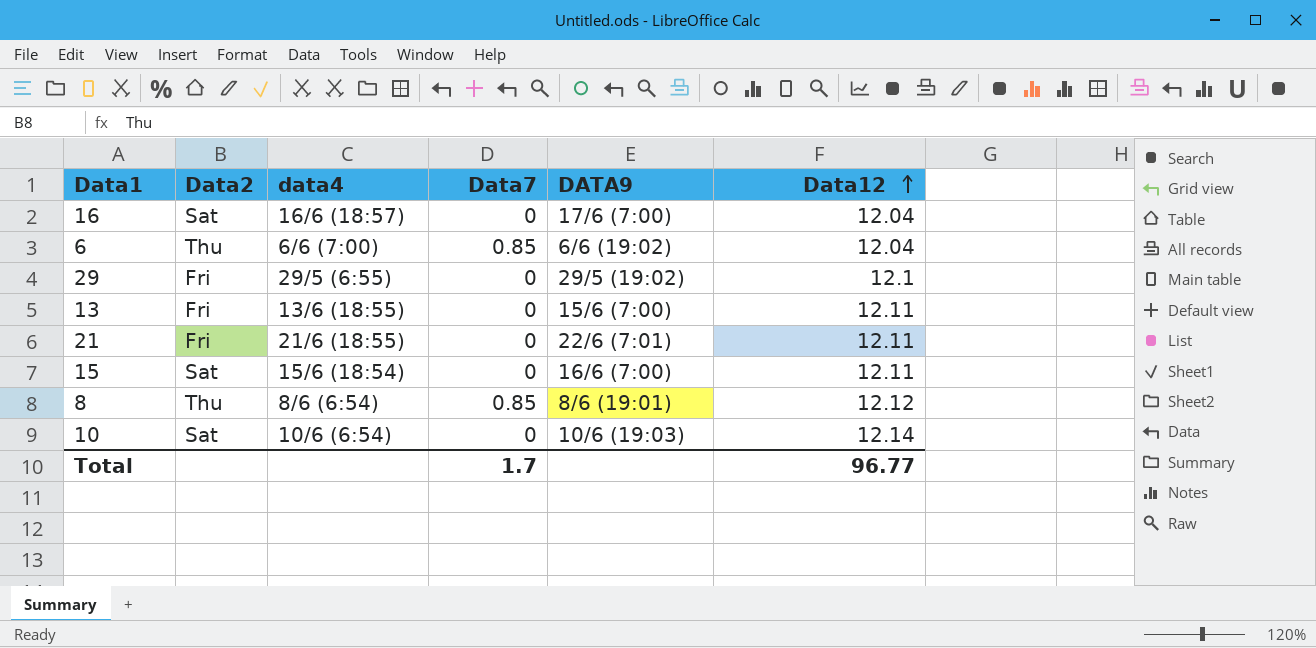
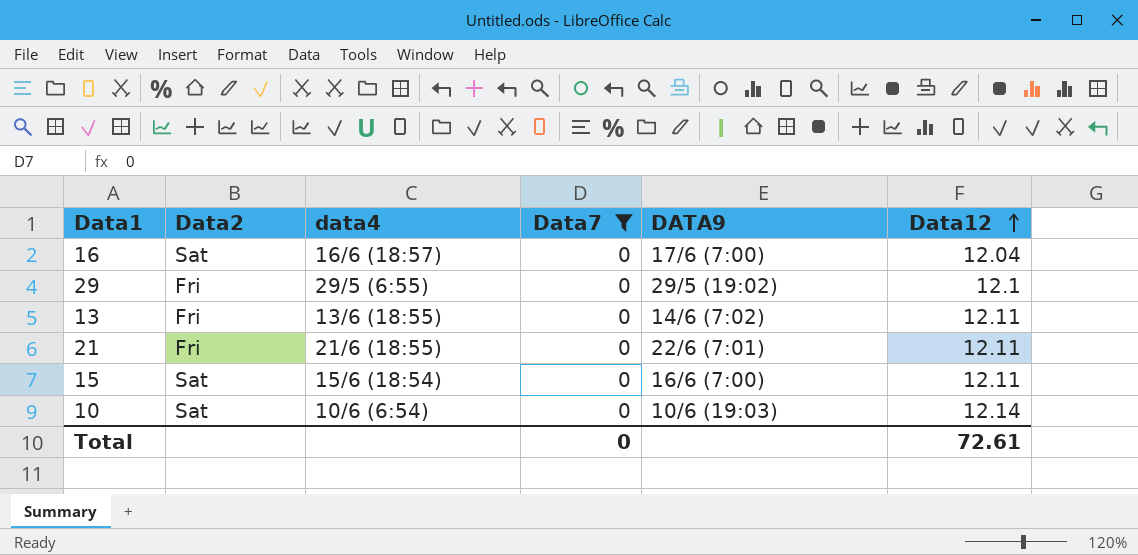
filter: none -> Data7 = 0
13 | DATA9: 15/6 (7:00) -> 14/6 (7:02)
Total | Data7: 1.7 -> 0
Total | Data12: 96.77 -> 72.61

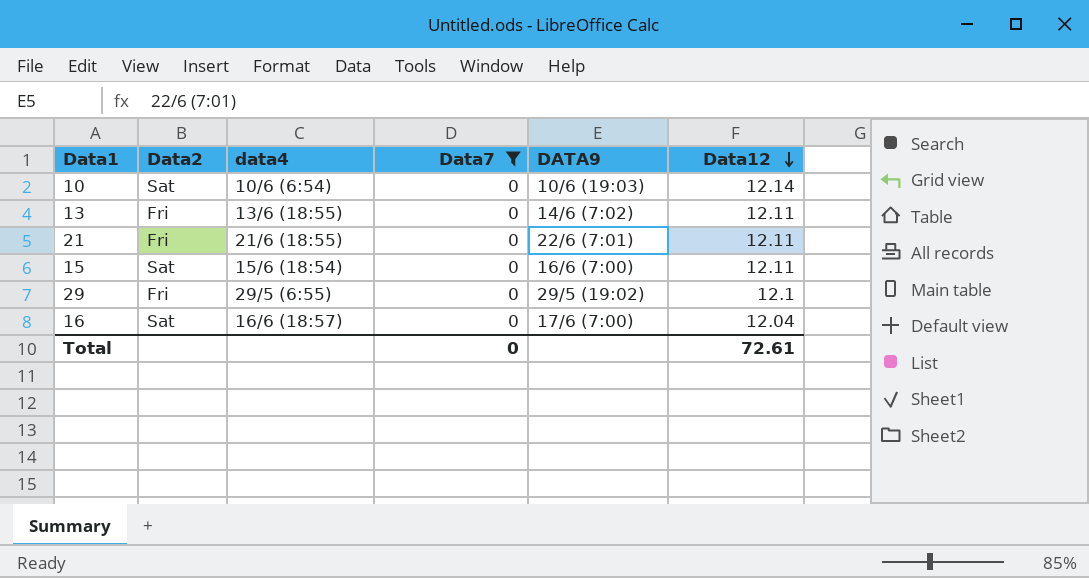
row order: Data12 ascending -> Data12 descending

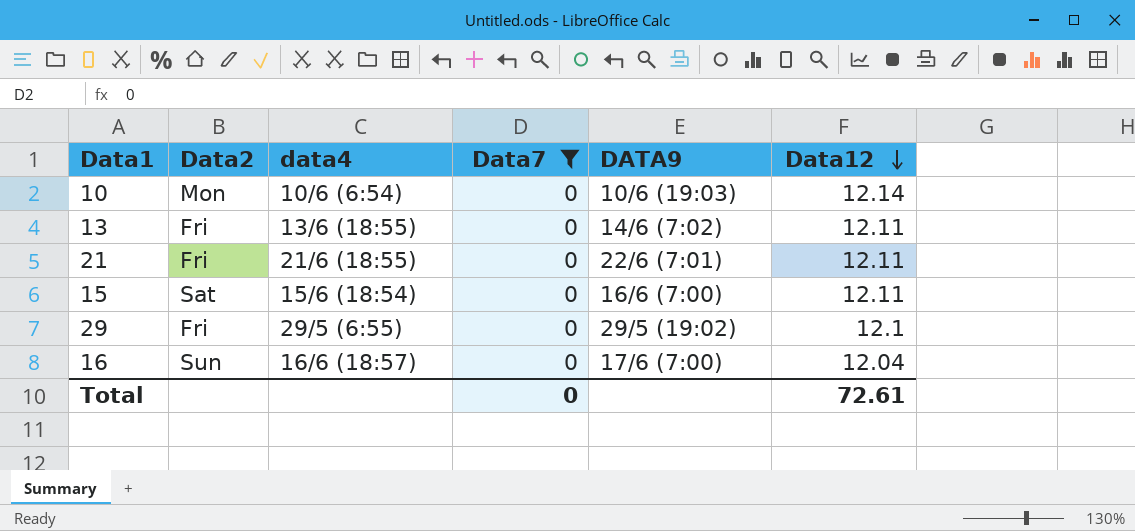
10 | Data2: Sat -> Mon
16 | Data2: Sat -> Sun

